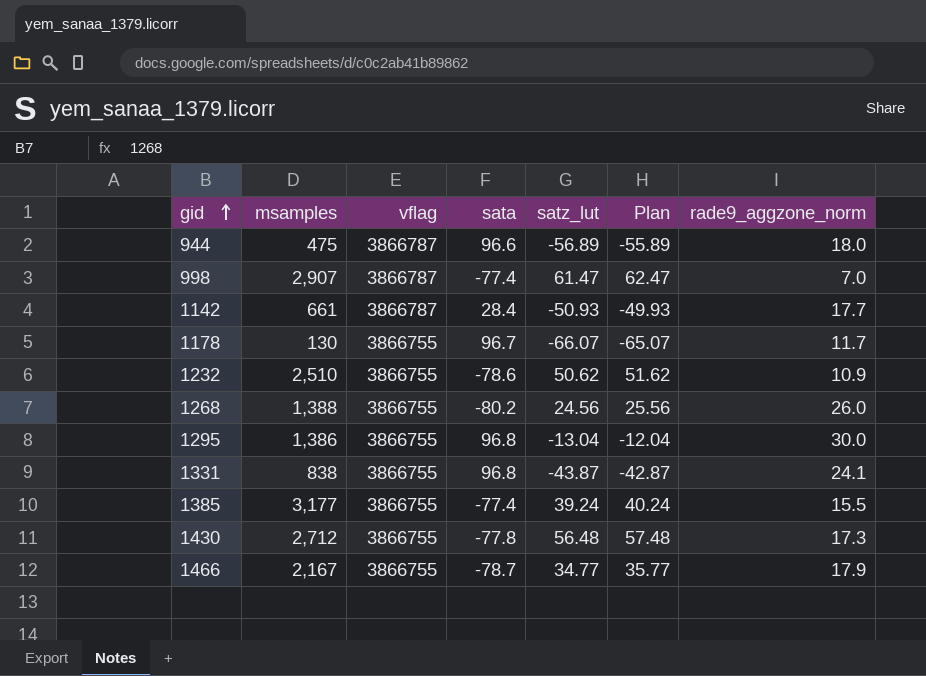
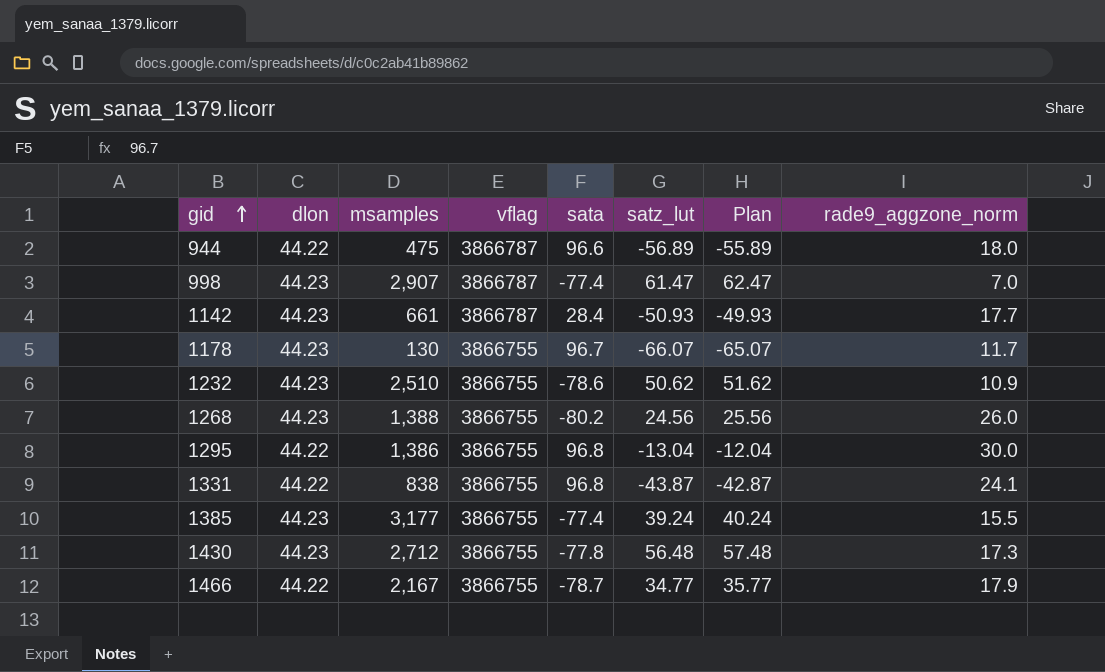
column dlon | position: none -> 2

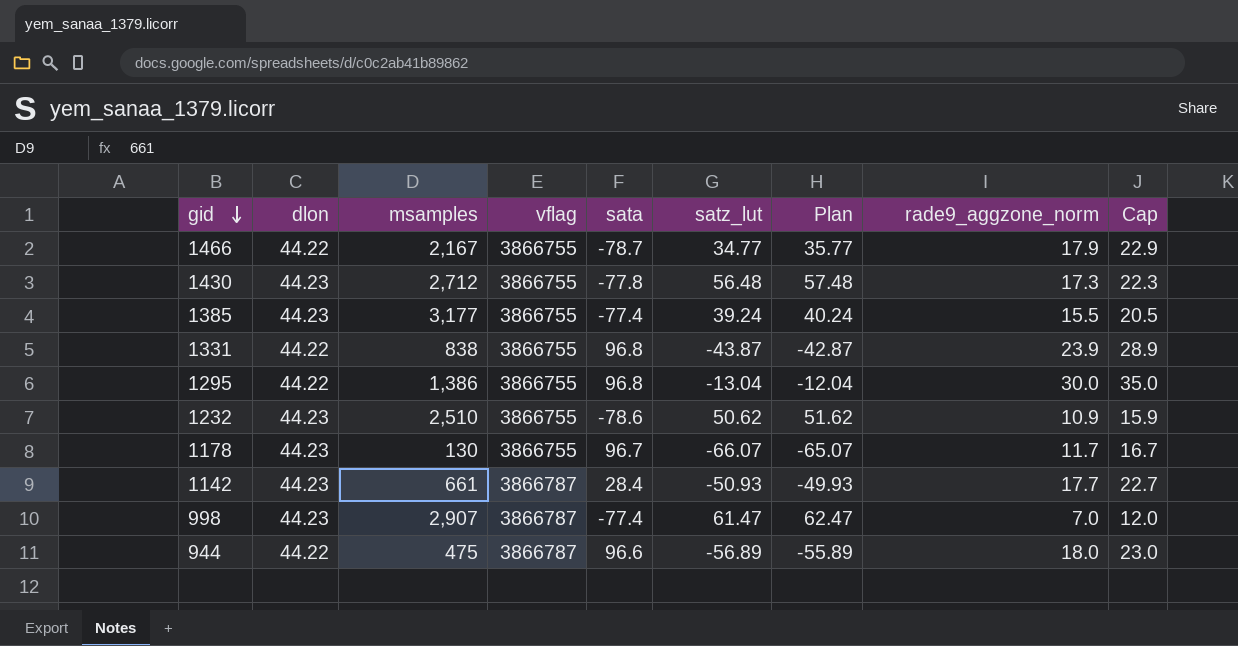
row order: gid ascending -> gid descending
column Cap | formula: none -> [rade9_aggzone_norm] + 5
row 1268: 44.23 | 1,388 | 3866755 | -80.2 | 24.56 | 25.56 | 26.0 -> none
1331 | rade9_aggzone_norm: 24.1 -> 23.9

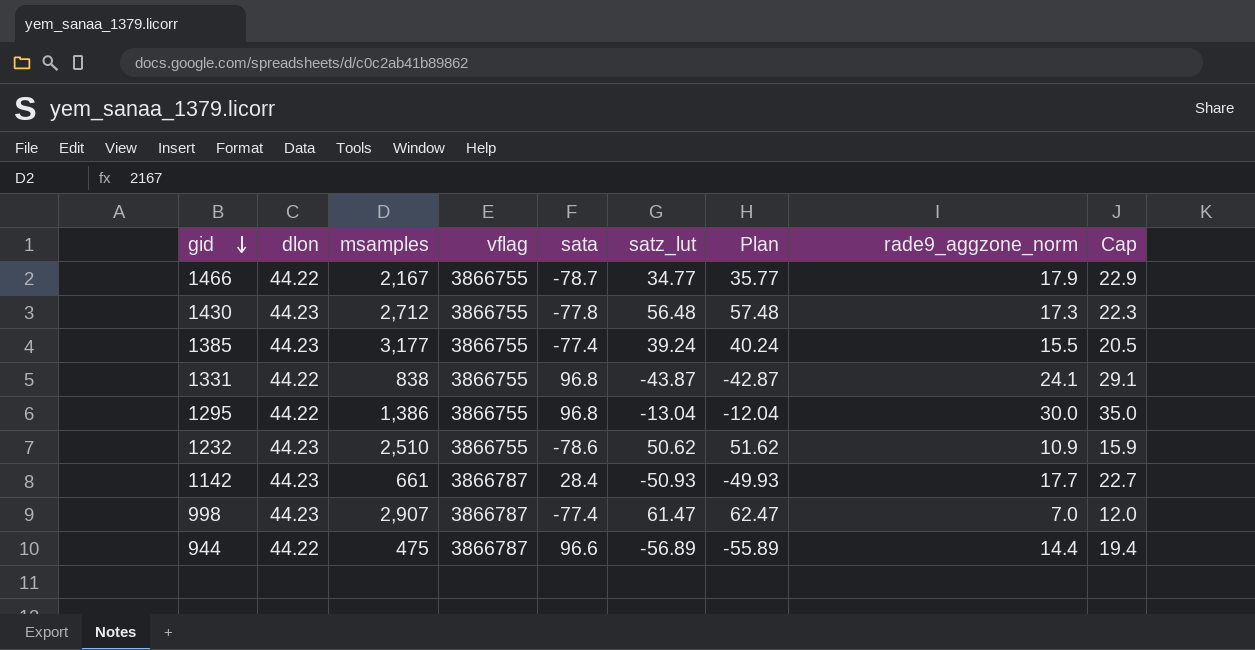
row 1178: 44.23 | 130 | 3866755 | 96.7 | -66.07 | -65.07 | 11.7 | 16.7 -> none
1331 | rade9_aggzone_norm: 23.9 -> 24.1
1331 | Cap: 28.9 -> 29.1
944 | rade9_aggzone_norm: 18.0 -> 14.4
944 | Cap: 23.0 -> 19.4

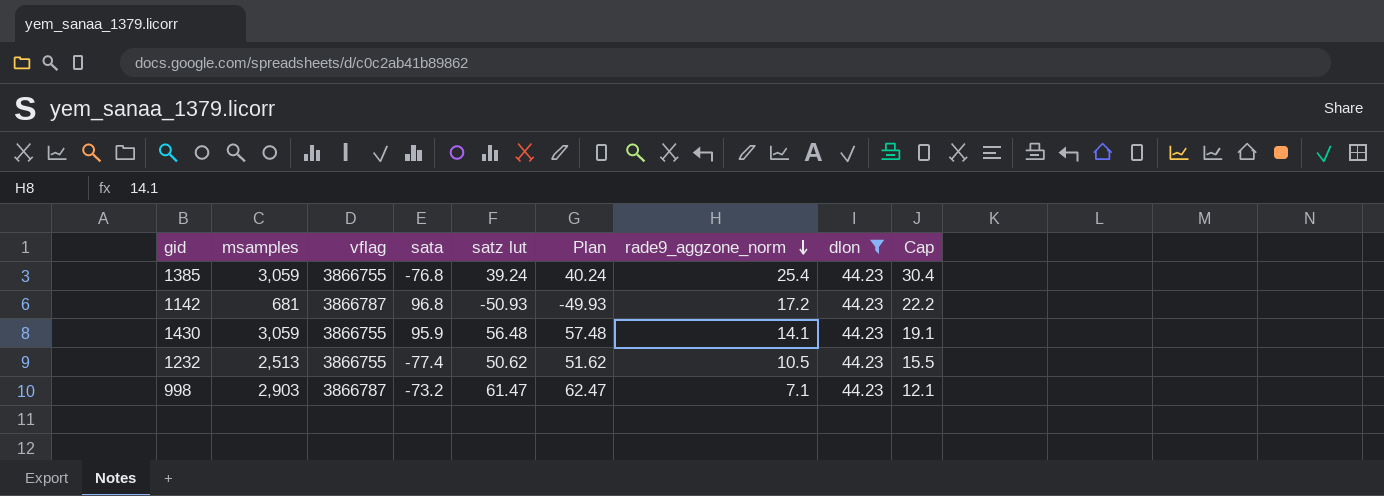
filter: none -> dlon = 44.23
row order: gid descending -> rade9_aggzone_norm descending
column name: satz_lut -> satz lut
column dlon | position: 2 -> 8
1385 | msamples: 3,177 -> 3,059
1385 | sata: -77.4 -> -76.8
1385 | rade9_aggzone_norm: 15.5 -> 25.4
1385 | Cap: 20.5 -> 30.4
1142 | msamples: 661 -> 681
1142 | sata: 28.4 -> 96.8
1142 | rade9_aggzone_norm: 17.7 -> 17.2
1142 | Cap: 22.7 -> 22.2
1430 | msamples: 2,712 -> 3,059
1430 | sata: -77.8 -> 95.9
1430 | rade9_aggzone_norm: 17.3 -> 14.1
1430 | Cap: 22.3 -> 19.1
1232 | msamples: 2,510 -> 2,513
1232 | sata: -78.6 -> -77.4
1232 | rade9_aggzone_norm: 10.9 -> 10.5
1232 | Cap: 15.9 -> 15.5
998 | msamples: 2,907 -> 2,903
998 | sata: -77.4 -> -73.2
998 | rade9_aggzone_norm: 7.0 -> 7.1
998 | Cap: 12.0 -> 12.1

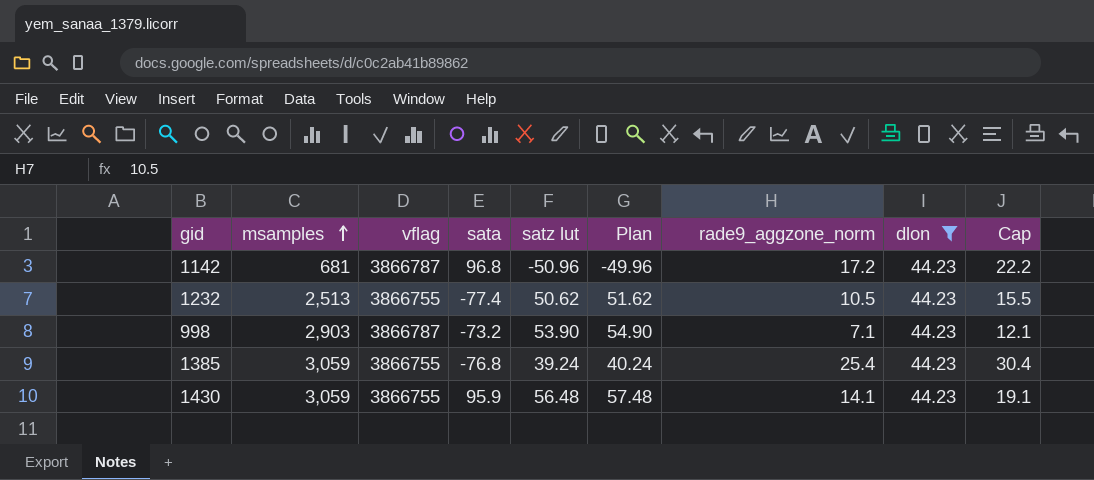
row order: rade9_aggzone_norm descending -> msamples ascending
1142 | satz lut: -50.93 -> -50.96
1142 | Plan: -49.93 -> -49.96
998 | satz lut: 61.47 -> 53.90
998 | Plan: 62.47 -> 54.90

